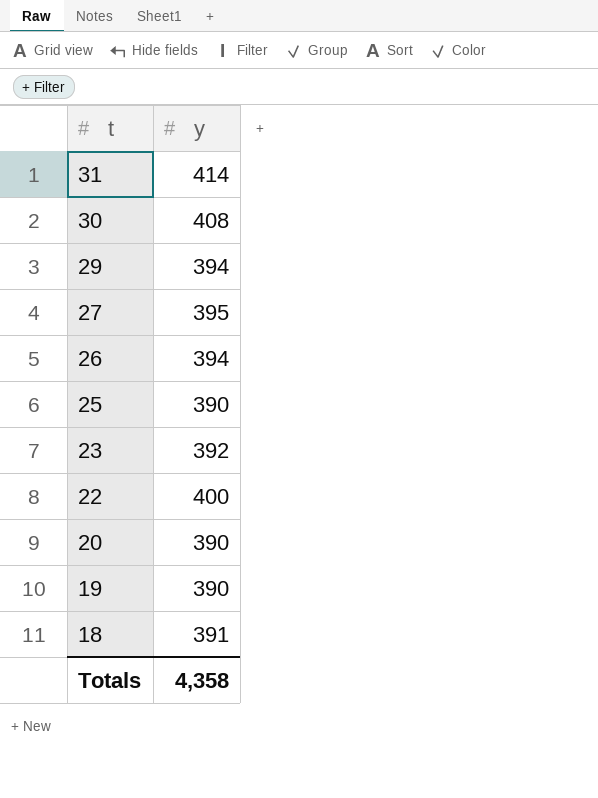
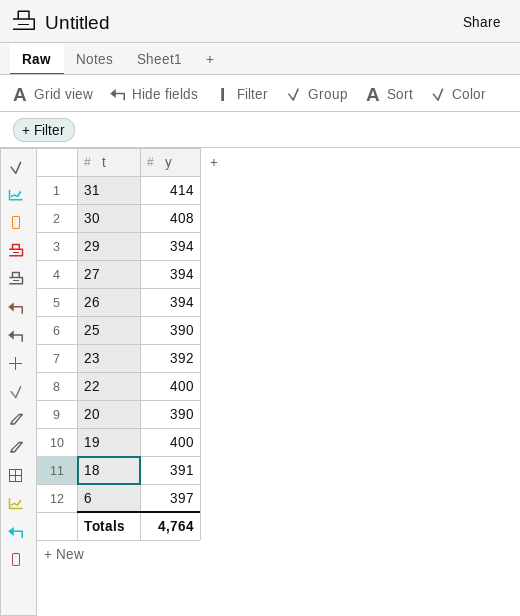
27 | y: 395 -> 394
19 | y: 390 -> 400
row 6: none -> 397
Totals | y: 4,358 -> 4,764

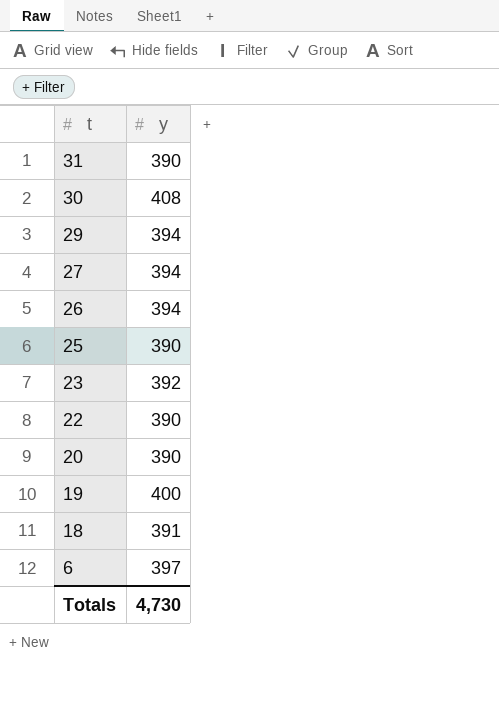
31 | y: 414 -> 390
22 | y: 400 -> 390
Totals | y: 4,764 -> 4,730

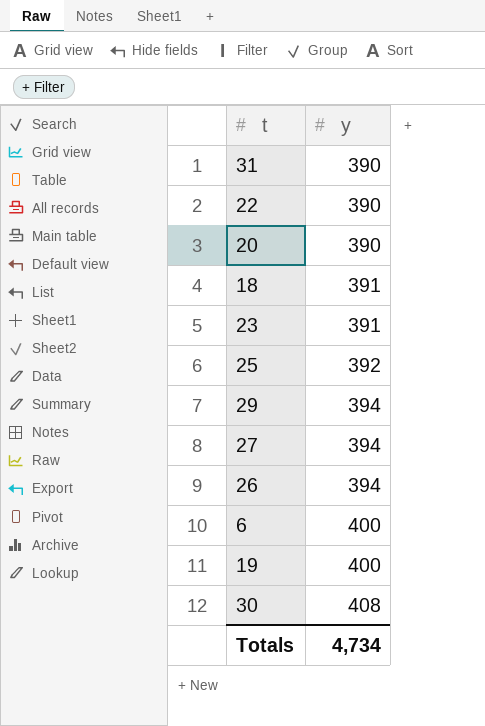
row order: t descending -> y ascending
23 | y: 392 -> 391
25 | y: 390 -> 392
6 | y: 397 -> 400
Totals | y: 4,730 -> 4,734

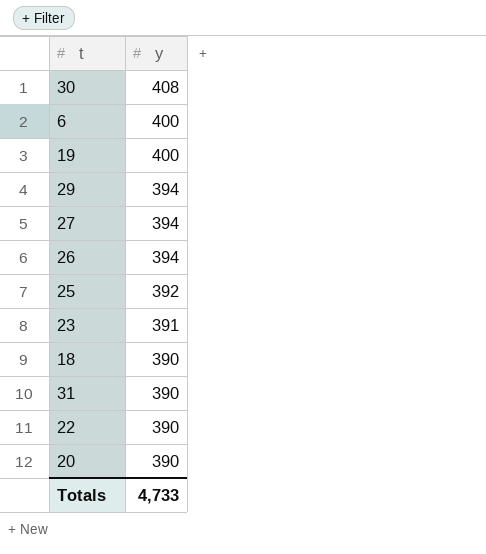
row order: y ascending -> y descending
18 | y: 391 -> 390
Totals | y: 4,734 -> 4,733

